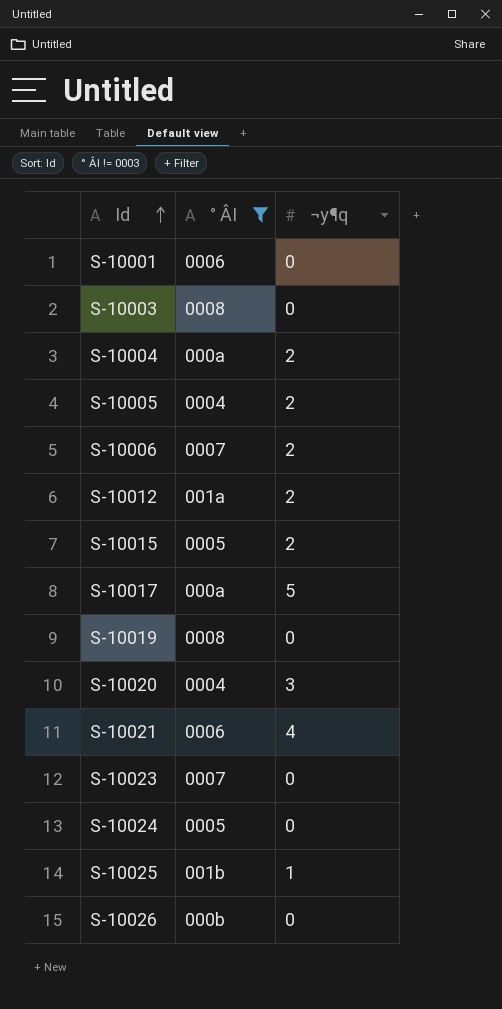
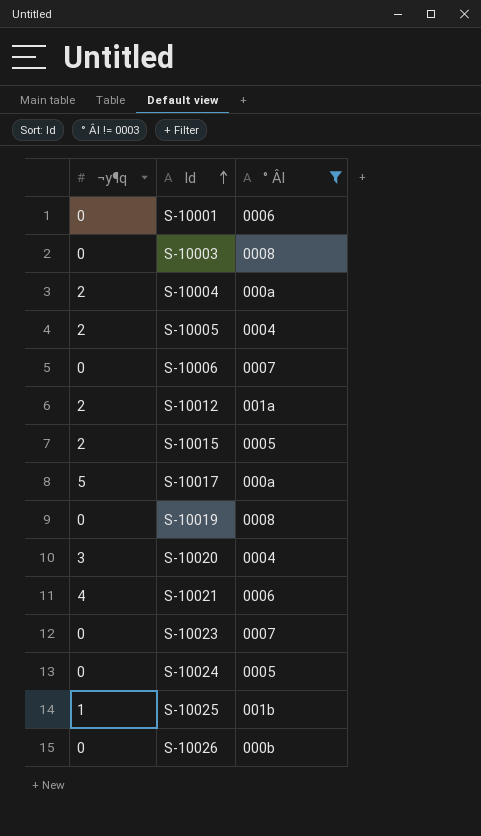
column ¬y¶q | position: 3 -> 1
S-10006 | ¬y¶q: 2 -> 0

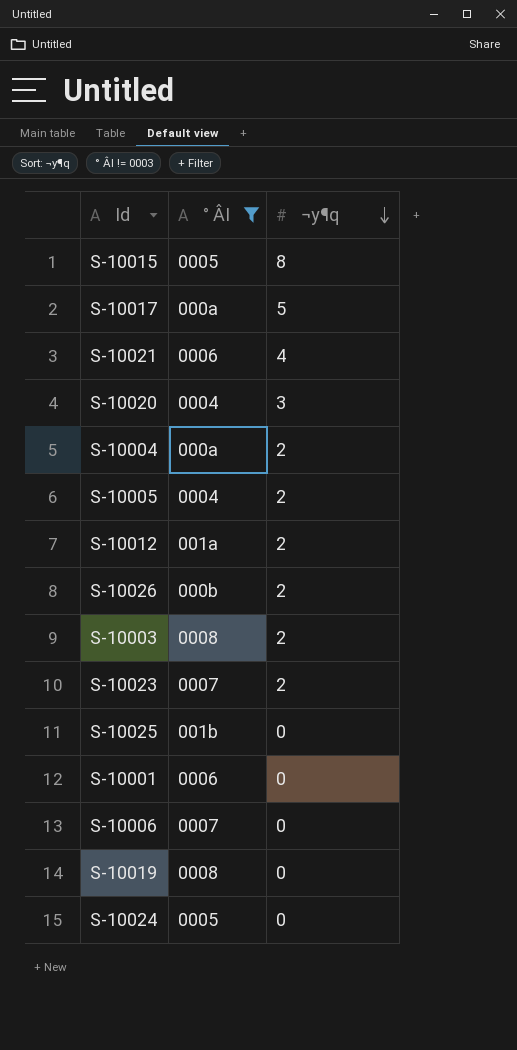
row order: Id ascending -> ¬y¶q descending
column ¬y¶q | position: 1 -> 3
S-10015 | ¬y¶q: 2 -> 8
S-10026 | ¬y¶q: 0 -> 2
S-10003 | ¬y¶q: 0 -> 2
S-10023 | ¬y¶q: 0 -> 2
S-10025 | ¬y¶q: 1 -> 0

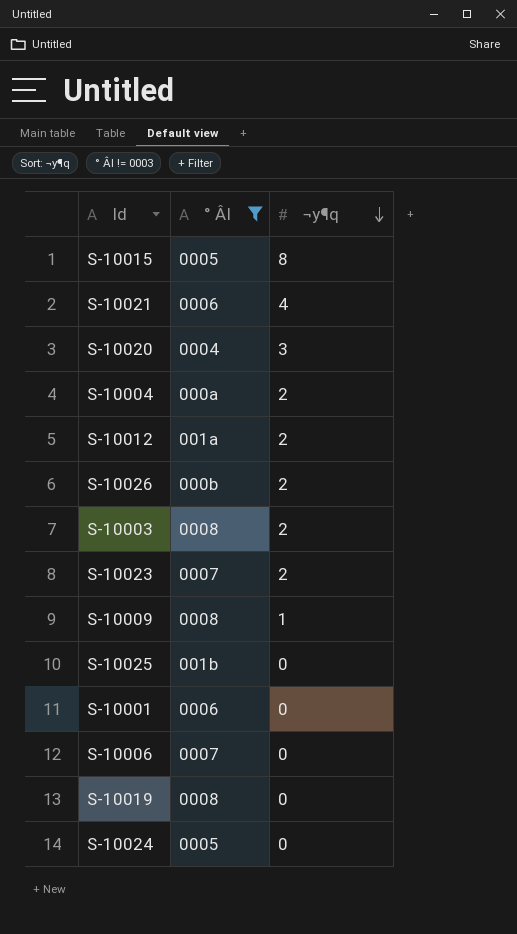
row S-10017: 000a | 5 -> none
row S-10005: 0004 | 2 -> none
row S-10009: none -> 0008 | 1

